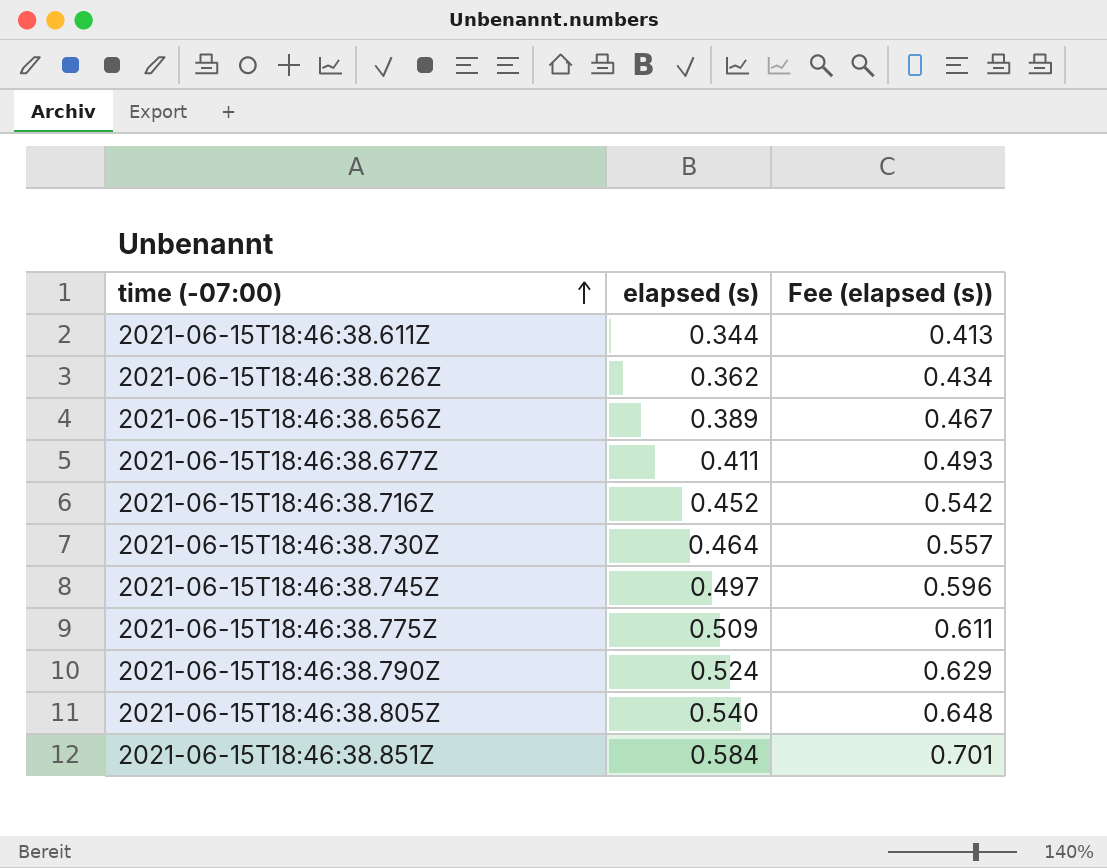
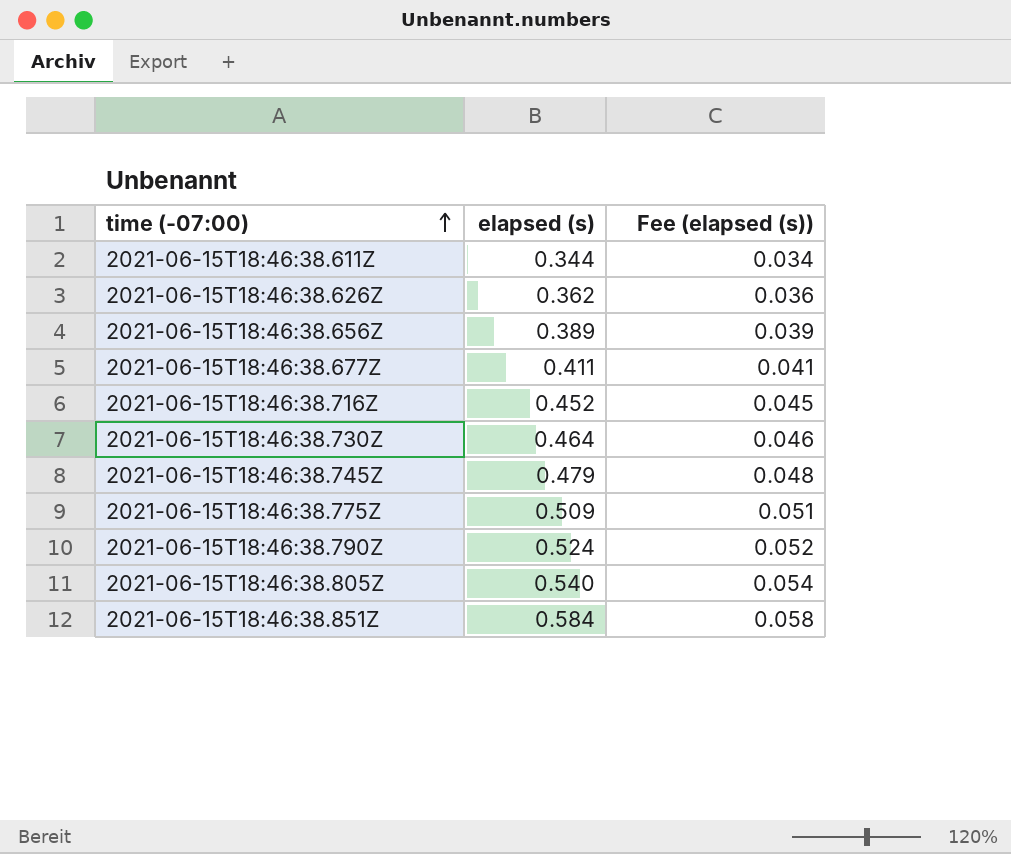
column Fee (elapsed (s)) | formula: [elapsed (s)] * 1.2 -> [elapsed (s)] * 0.1
2021-06-15T18:46:38.745Z | elapsed (s): 0.497 -> 0.479

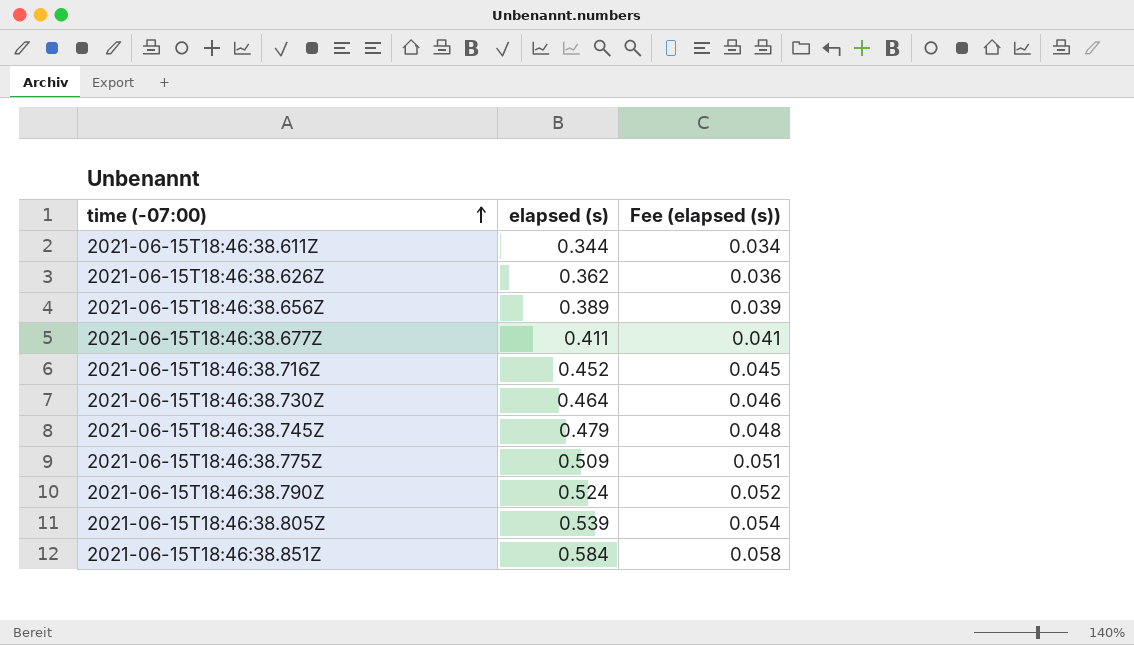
2021-06-15T18:46:38.805Z | elapsed (s): 0.540 -> 0.539

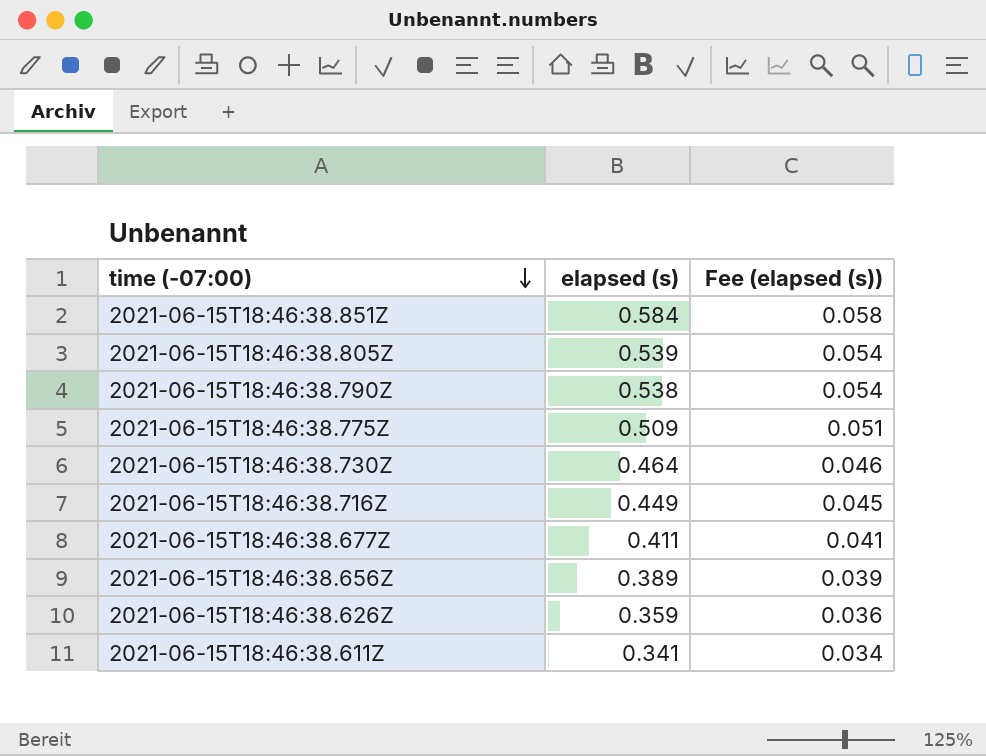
row order: time (-07:00) ascending -> time (-07:00) descending
row 2021-06-15T18:46:38.745Z: 0.479 | 0.048 -> none
2021-06-15T18:46:38.790Z | elapsed (s): 0.524 -> 0.538
2021-06-15T18:46:38.790Z | Fee (elapsed (s)): 0.052 -> 0.054
2021-06-15T18:46:38.716Z | elapsed (s): 0.452 -> 0.449
2021-06-15T18:46:38.626Z | elapsed (s): 0.362 -> 0.359
2021-06-15T18:46:38.611Z | elapsed (s): 0.344 -> 0.341

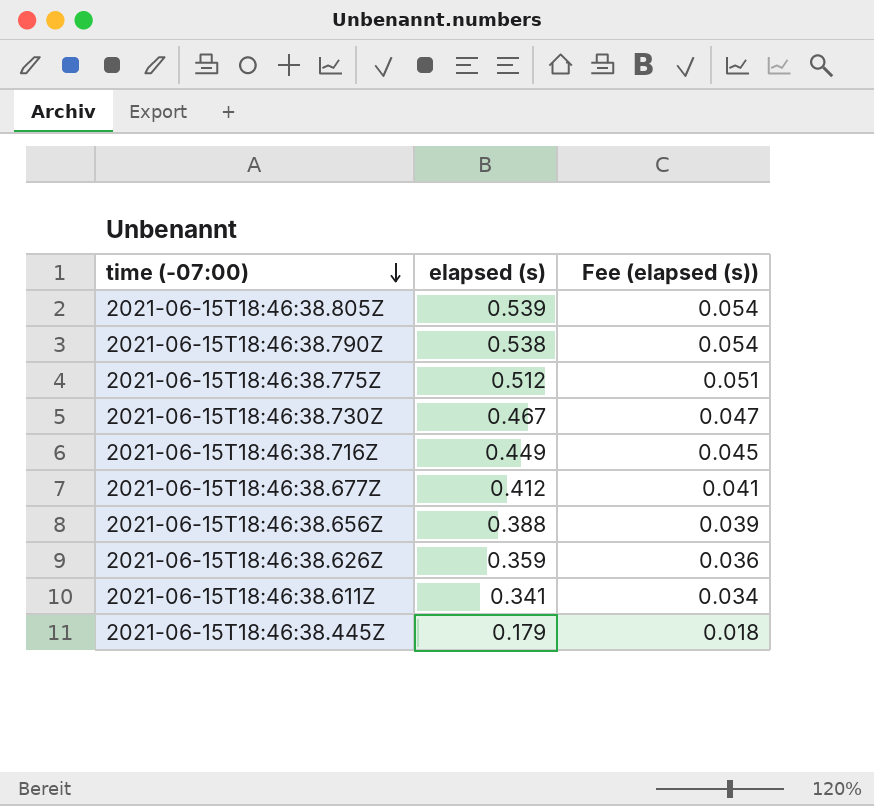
row 2021-06-15T18:46:38.851Z: 0.584 | 0.058 -> none
2021-06-15T18:46:38.775Z | elapsed (s): 0.509 -> 0.512
2021-06-15T18:46:38.730Z | elapsed (s): 0.464 -> 0.467
2021-06-15T18:46:38.730Z | Fee (elapsed (s)): 0.046 -> 0.047
2021-06-15T18:46:38.677Z | elapsed (s): 0.411 -> 0.412
2021-06-15T18:46:38.656Z | elapsed (s): 0.389 -> 0.388
row 2021-06-15T18:46:38.445Z: none -> 0.179 | 0.018

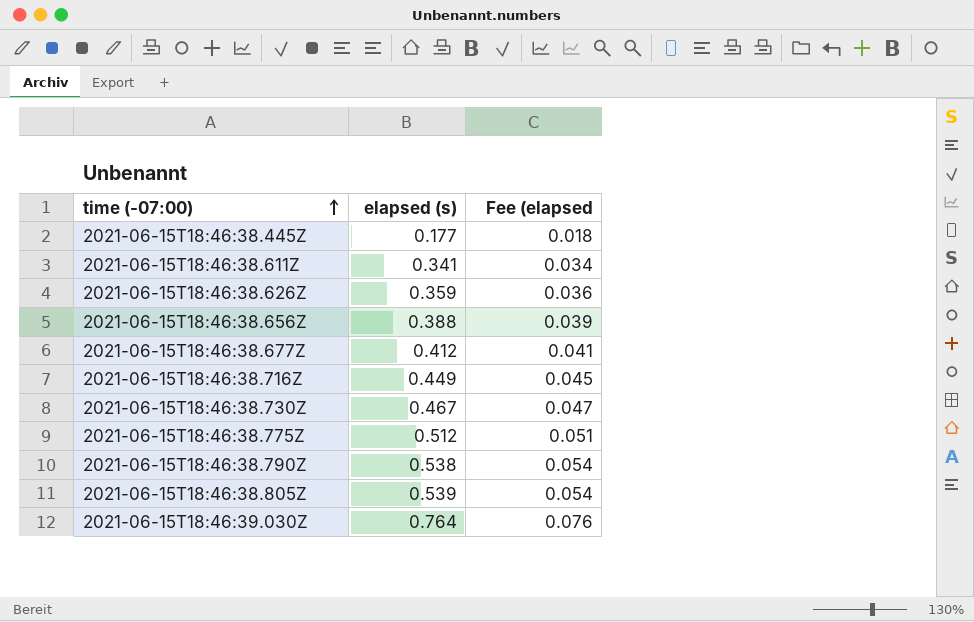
row order: time (-07:00) descending -> time (-07:00) ascending
column name: Fee (elapsed (s)) -> Fee (elapsed
2021-06-15T18:46:38.445Z | elapsed (s): 0.179 -> 0.177
row 2021-06-15T18:46:39.030Z: none -> 0.764 | 0.076

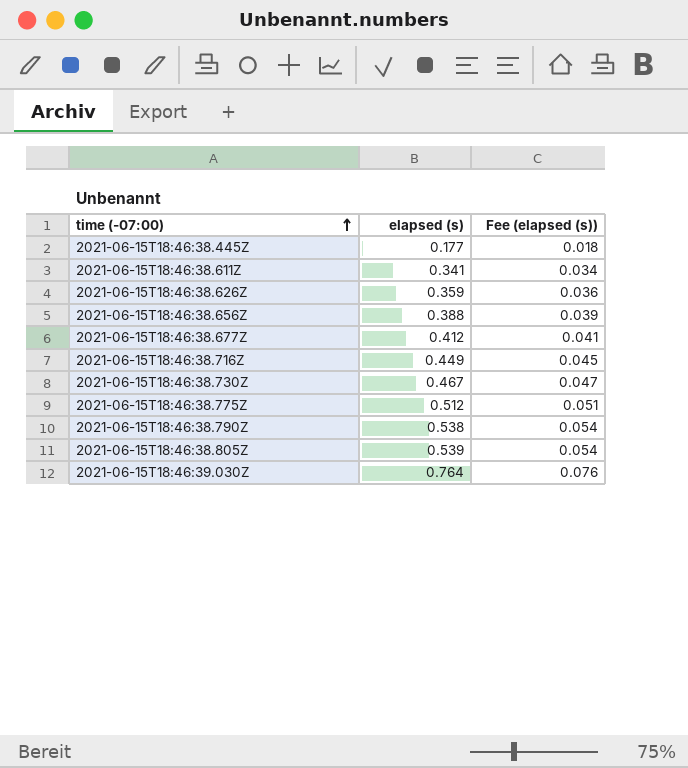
column name: Fee (elapsed -> Fee (elapsed (s))

